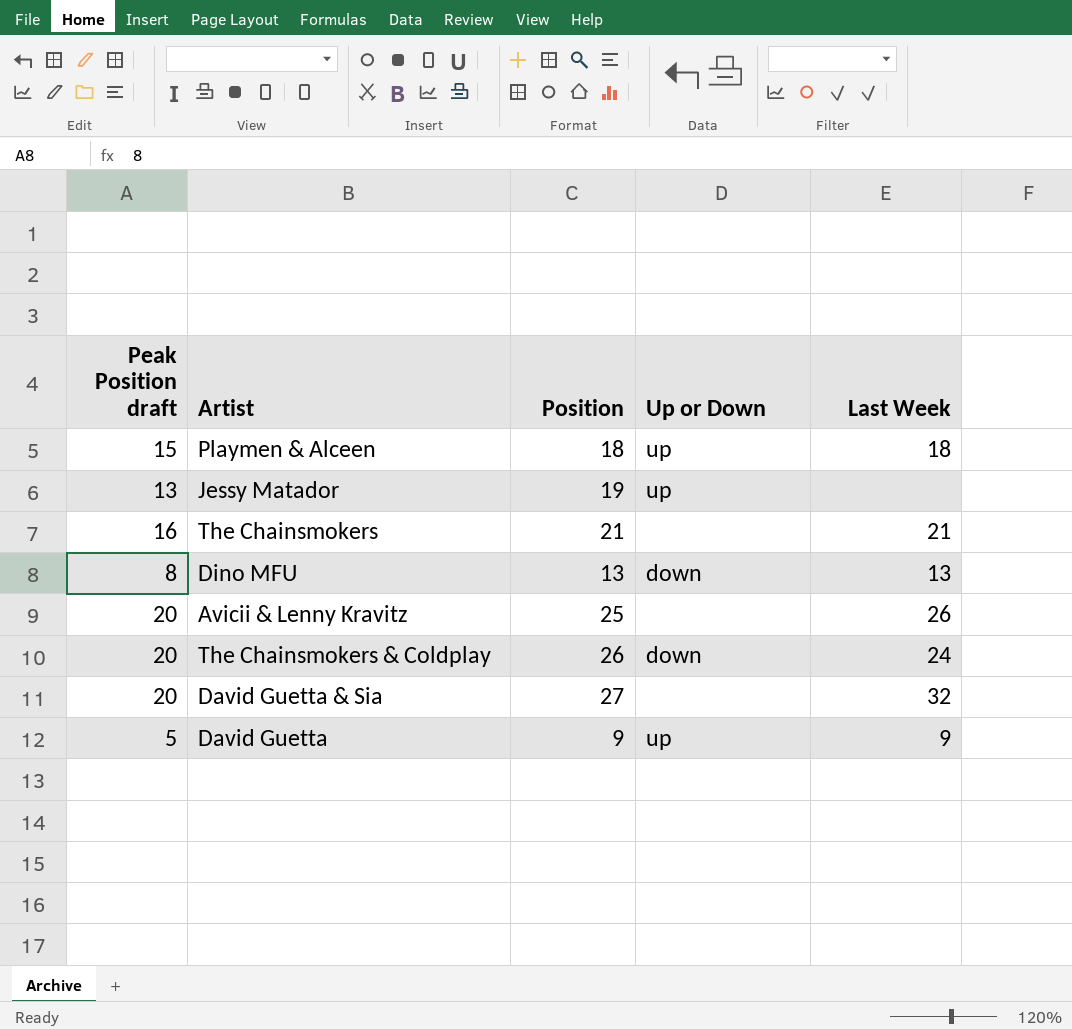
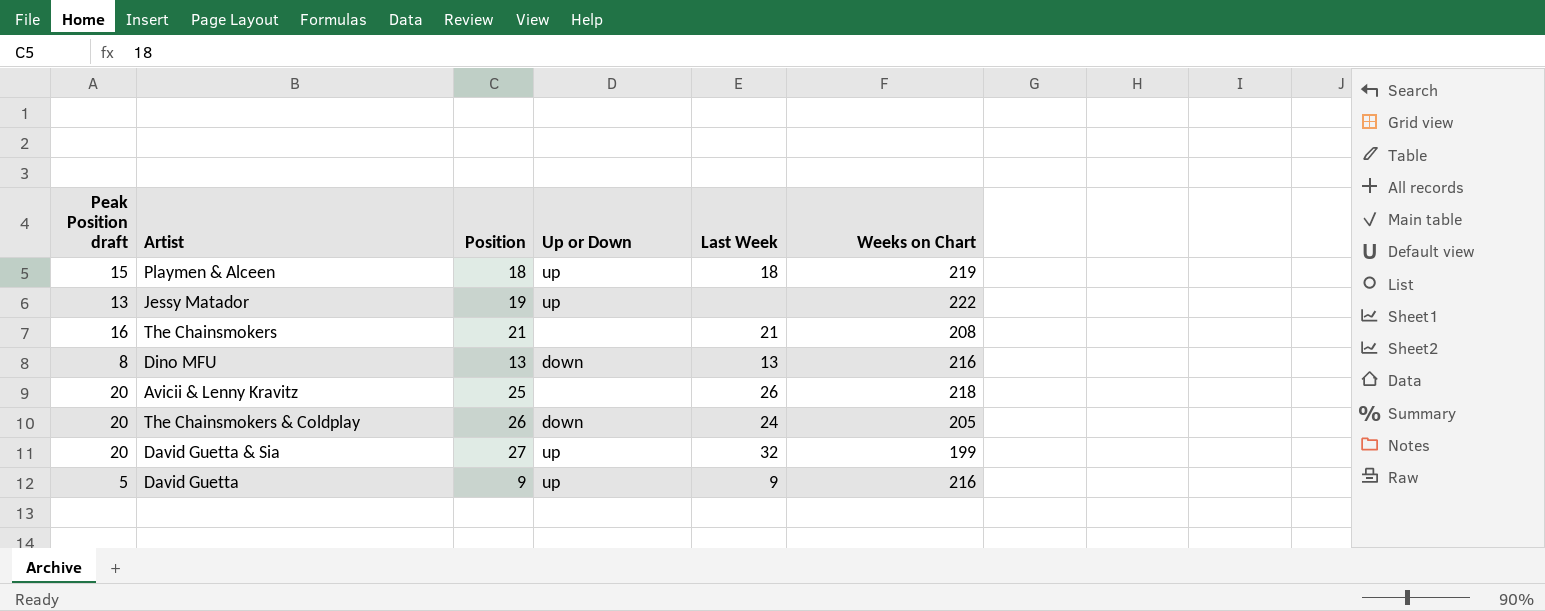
column Weeks on Chart | position: none -> 6
David Guetta & Sia | Up or Down: none -> up

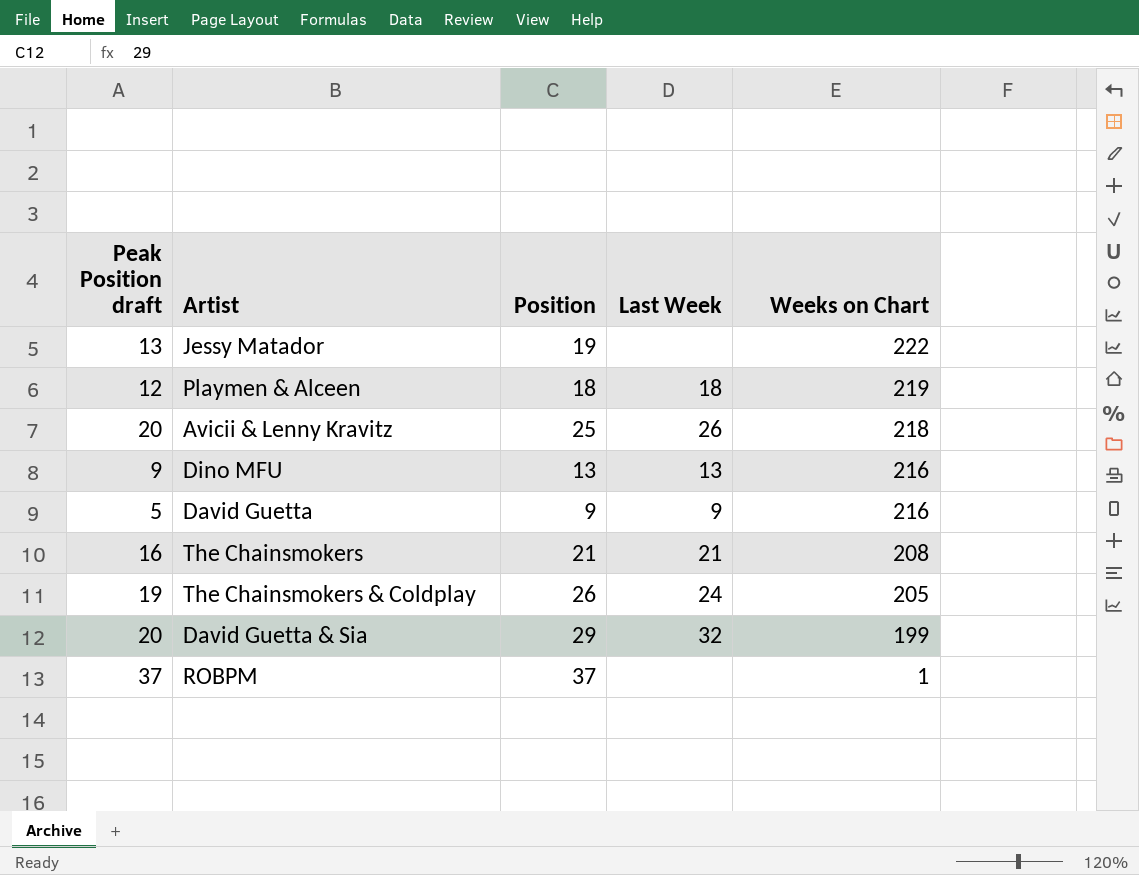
row order: none -> Weeks on Chart descending
column Up or Down | position: 4 -> none
Playmen & Alceen | Peak Position draft: 15 -> 12
Dino MFU | Peak Position draft: 8 -> 9
The Chainsmokers & Coldplay | Peak Position draft: 20 -> 19
David Guetta & Sia | Position: 27 -> 29
row ROBPM: none -> 37 | 37 | none | 1

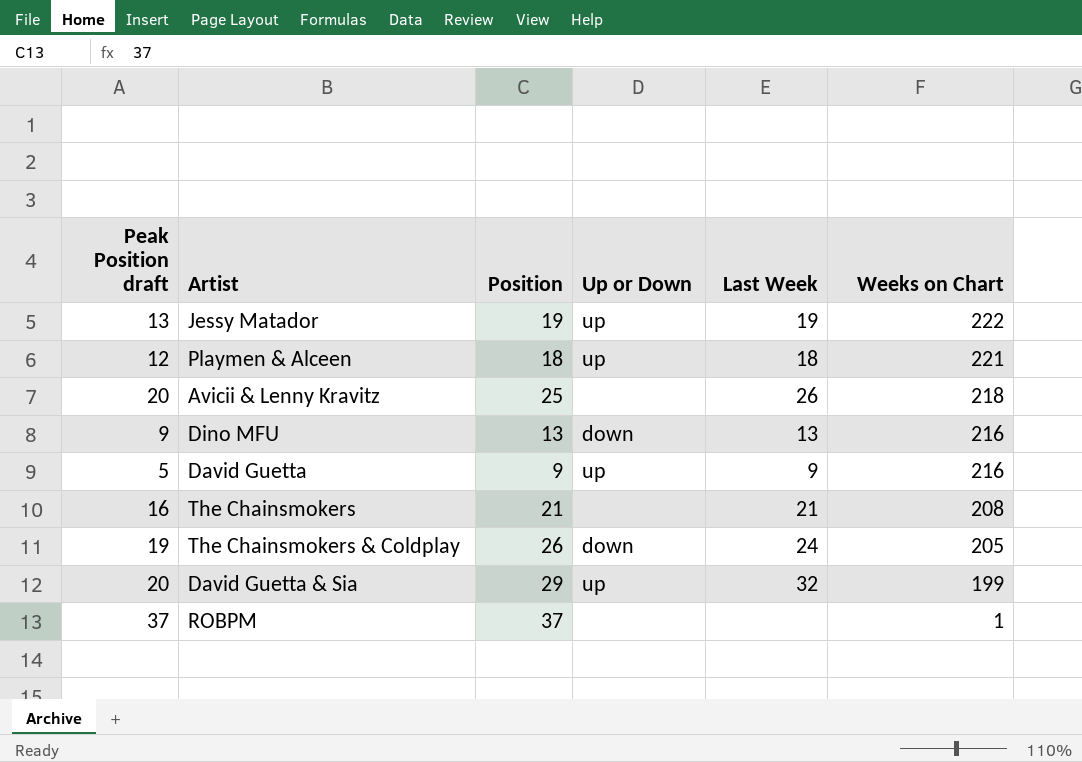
column Up or Down | position: none -> 4
Jessy Matador | Last Week: none -> 19
Playmen & Alceen | Weeks on Chart: 219 -> 221

